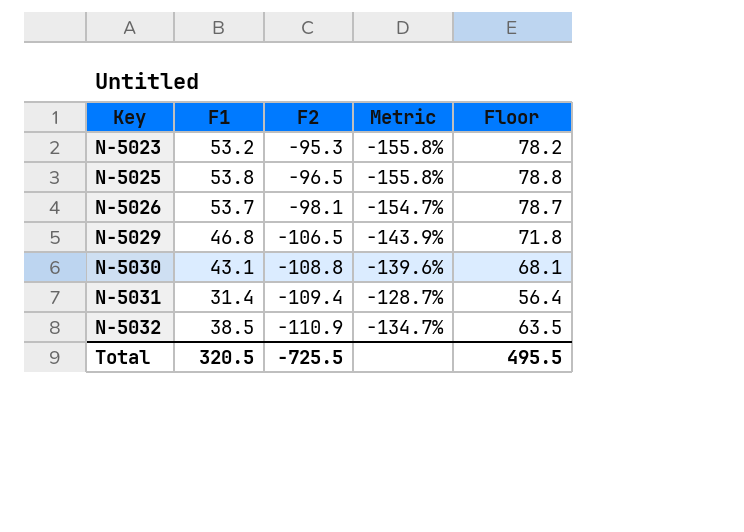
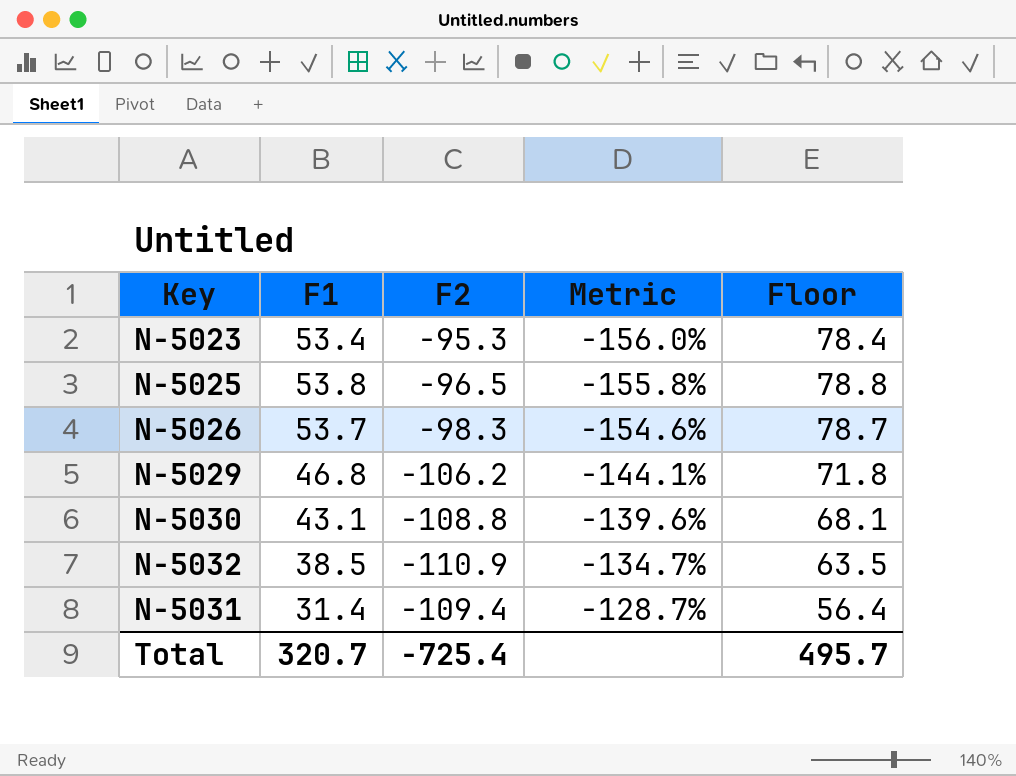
row order: Key ascending -> Metric ascending
N-5023 | F1: 53.2 -> 53.4
N-5023 | Metric: -155.8% -> -156.0%
N-5023 | Floor: 78.2 -> 78.4
N-5026 | F2: -98.1 -> -98.3
N-5026 | Metric: -154.7% -> -154.6%
N-5029 | F2: -106.5 -> -106.2
N-5029 | Metric: -143.9% -> -144.1%
Total | F1: 320.5 -> 320.7
Total | F2: -725.5 -> -725.4
Total | Floor: 495.5 -> 495.7

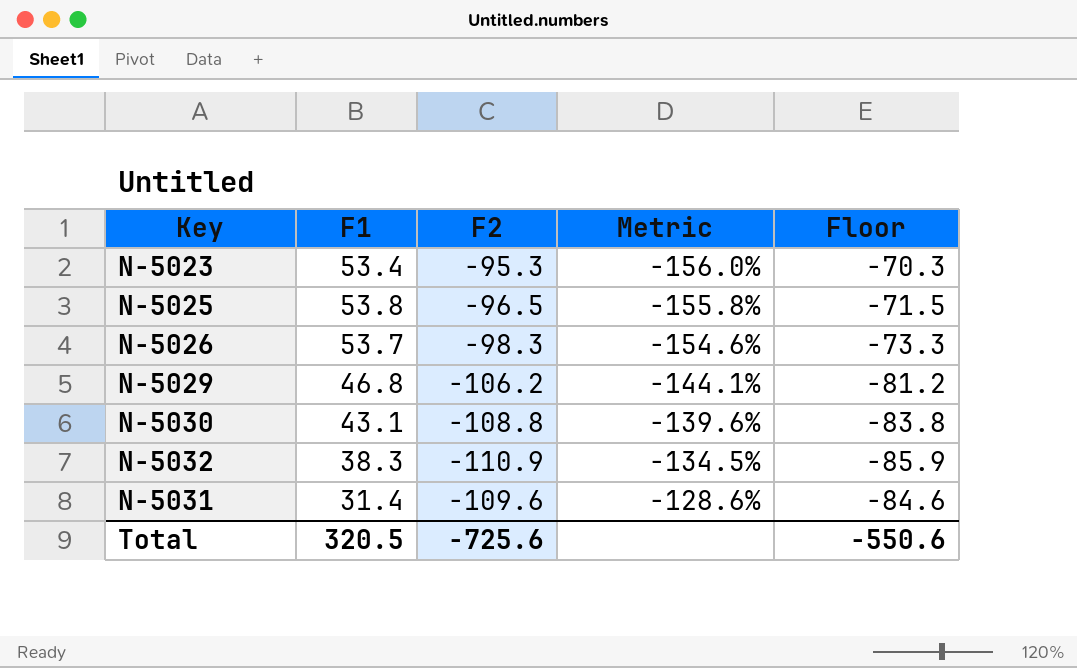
column Floor | formula: [F1] + 25 -> [F2] + 25
N-5032 | F1: 38.5 -> 38.3
N-5032 | Metric: -134.7% -> -134.5%
N-5031 | F2: -109.4 -> -109.6
N-5031 | Metric: -128.7% -> -128.6%
Total | F1: 320.7 -> 320.5
Total | F2: -725.4 -> -725.6
Total | Floor: 495.7 -> -550.6

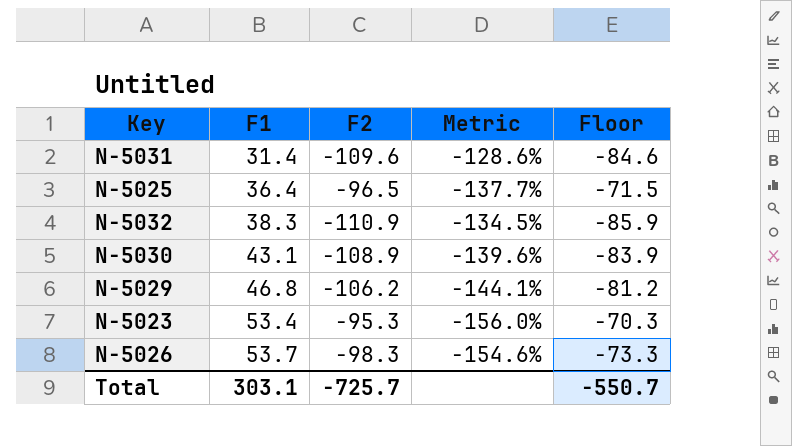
row order: Metric ascending -> F1 ascending
N-5025 | F1: 53.8 -> 36.4
N-5025 | Metric: -155.8% -> -137.7%
N-5030 | F2: -108.8 -> -108.9
N-5030 | Floor: -83.8 -> -83.9
Total | F1: 320.5 -> 303.1
Total | F2: -725.6 -> -725.7
Total | Floor: -550.6 -> -550.7

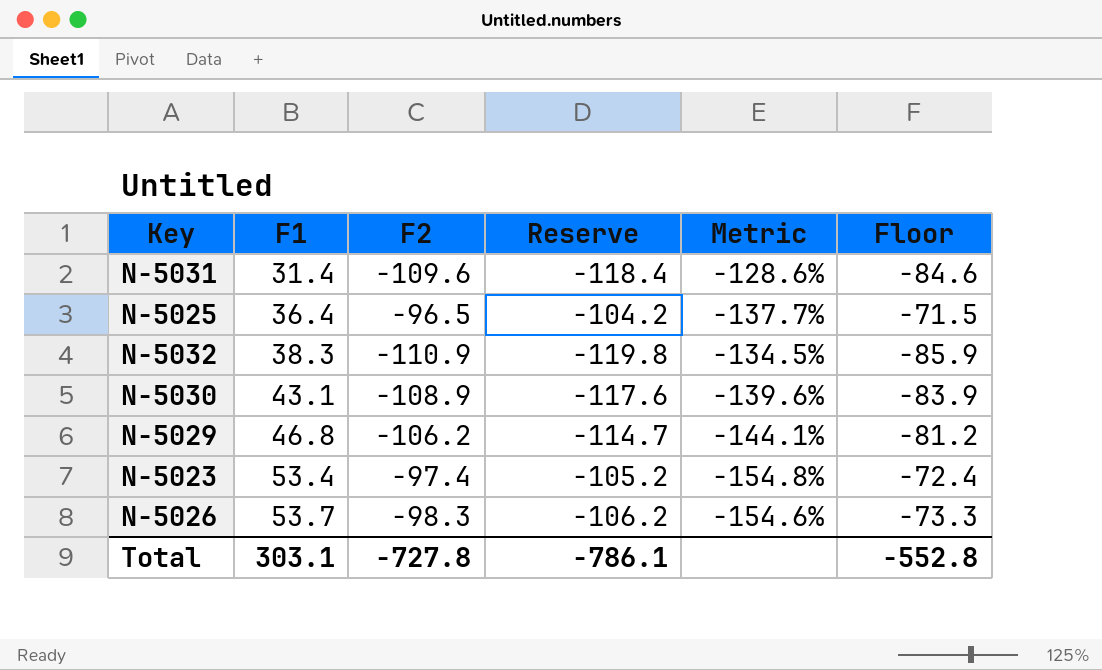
column Reserve | formula: none -> [F2] * 1.08
N-5023 | F2: -95.3 -> -97.4
N-5023 | Metric: -156.0% -> -154.8%
N-5023 | Floor: -70.3 -> -72.4
Total | F2: -725.7 -> -727.8
Total | Floor: -550.7 -> -552.8

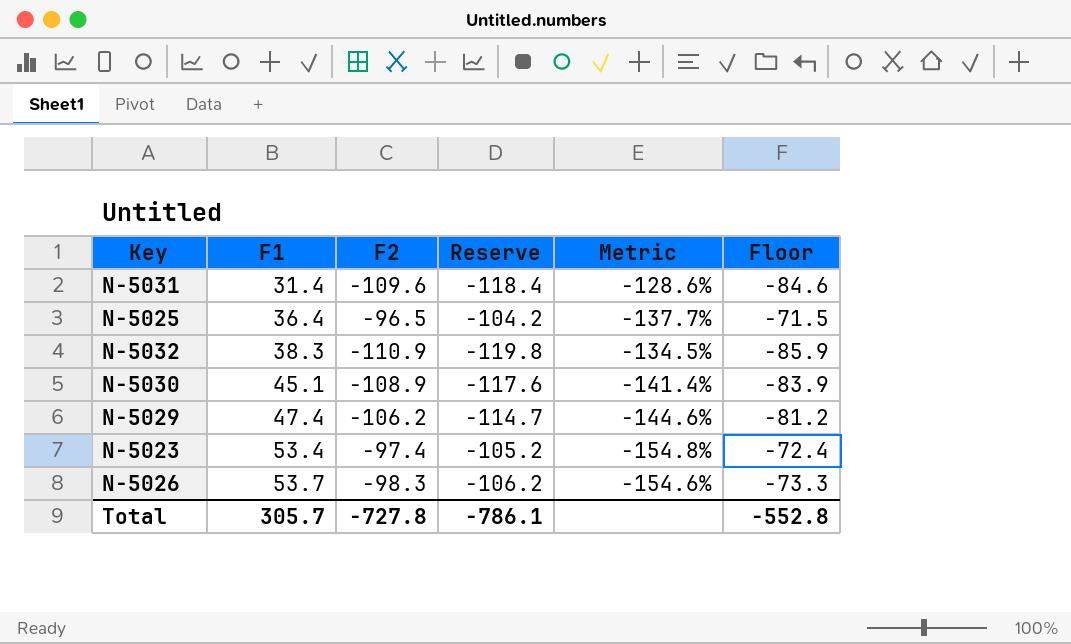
N-5030 | F1: 43.1 -> 45.1
N-5030 | Metric: -139.6% -> -141.4%
N-5029 | F1: 46.8 -> 47.4
N-5029 | Metric: -144.1% -> -144.6%
Total | F1: 303.1 -> 305.7

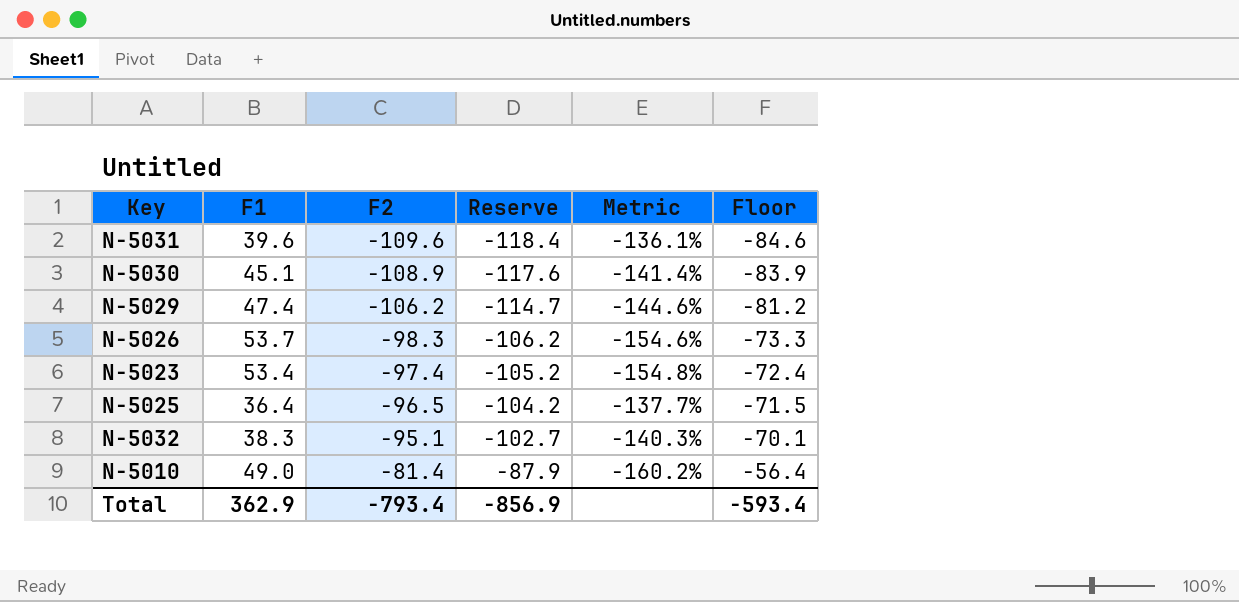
row order: F1 ascending -> F2 ascending
N-5031 | F1: 31.4 -> 39.6
N-5031 | Metric: -128.6% -> -136.1%
N-5032 | F2: -110.9 -> -95.1
N-5032 | Reserve: -119.8 -> -102.7
N-5032 | Metric: -134.5% -> -140.3%
N-5032 | Floor: -85.9 -> -70.1
row N-5010: none -> 49.0 | -81.4 | -87.9 | -160.2% | -56.4
Total | F1: 305.7 -> 362.9
Total | F2: -727.8 -> -793.4
Total | Reserve: -786.1 -> -856.9
Total | Floor: -552.8 -> -593.4

